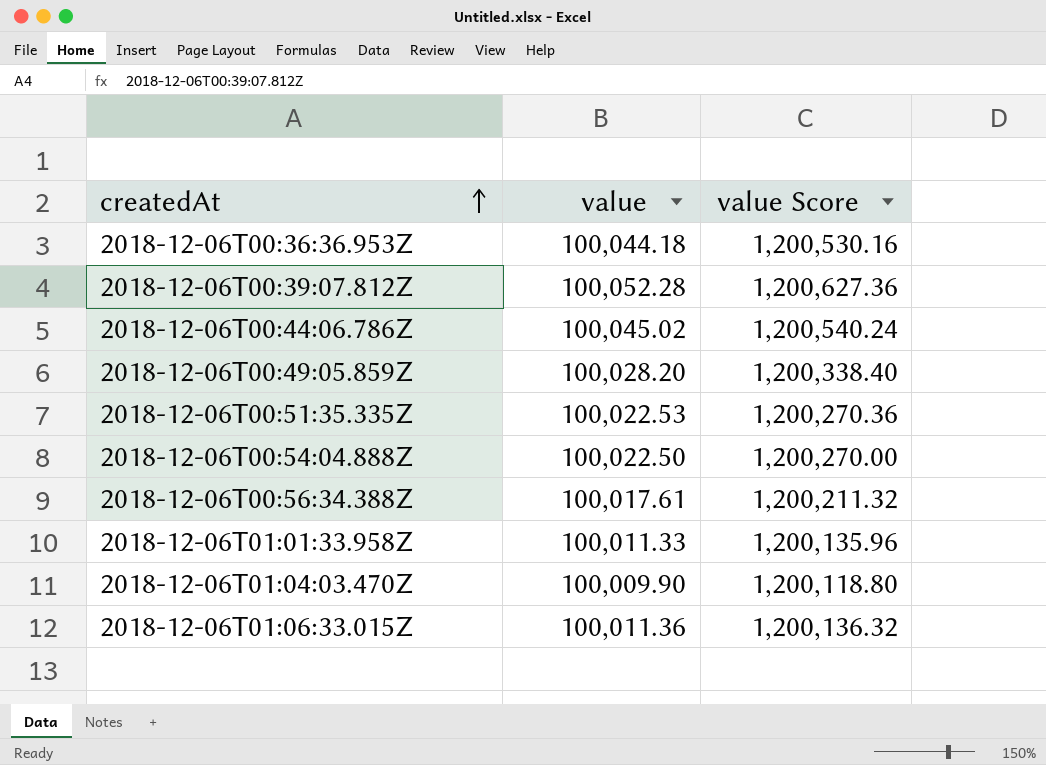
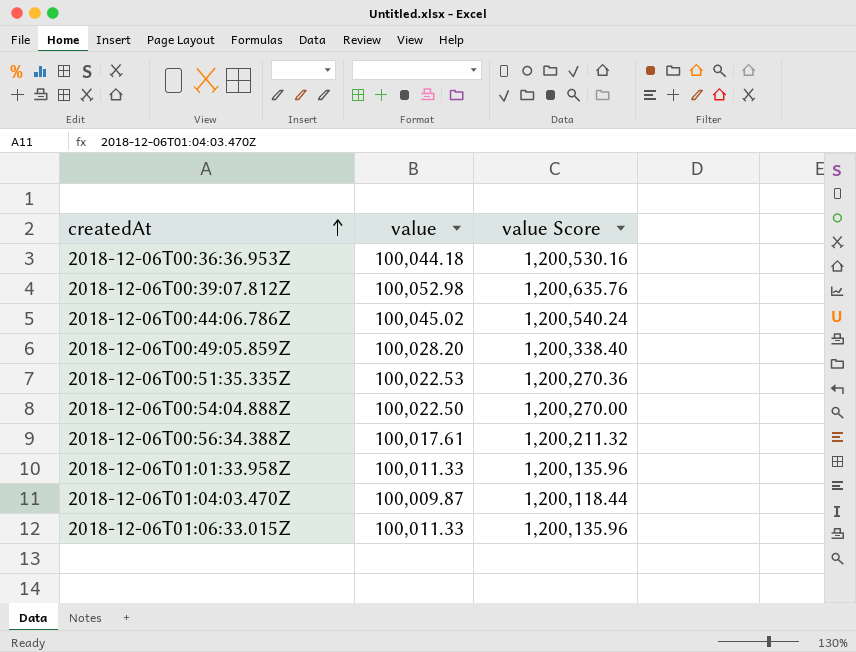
2018-12-06T00:39:07.812Z | value: 100,052.28 -> 100,052.98
2018-12-06T00:39:07.812Z | value Score: 1,200,627.36 -> 1,200,635.76
2018-12-06T01:04:03.470Z | value: 100,009.90 -> 100,009.87
2018-12-06T01:04:03.470Z | value Score: 1,200,118.80 -> 1,200,118.44
2018-12-06T01:06:33.015Z | value: 100,011.36 -> 100,011.33
2018-12-06T01:06:33.015Z | value Score: 1,200,136.32 -> 1,200,135.96

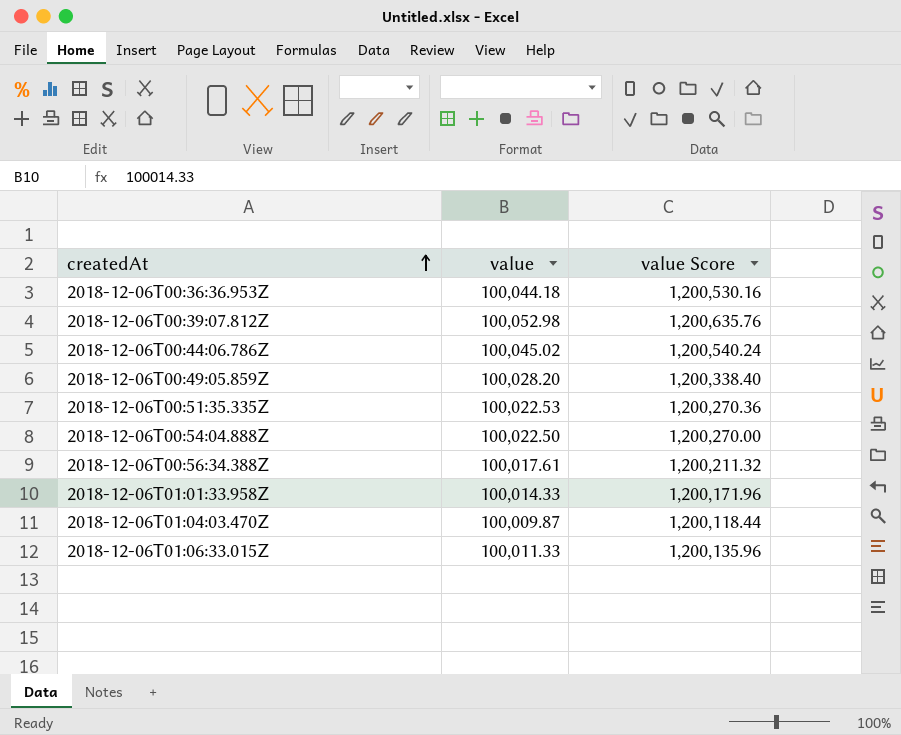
2018-12-06T01:01:33.958Z | value: 100,011.33 -> 100,014.33
2018-12-06T01:01:33.958Z | value Score: 1,200,135.96 -> 1,200,171.96

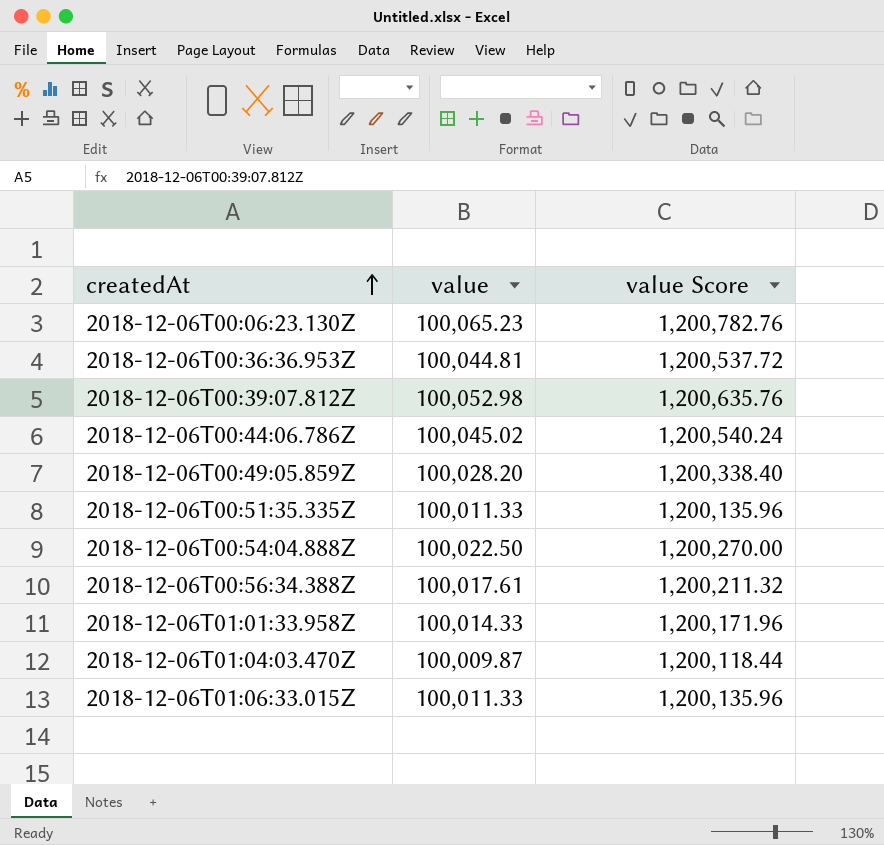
row 2018-12-06T00:06:23.130Z: none -> 100,065.23 | 1,200,782.76
2018-12-06T00:36:36.953Z | value: 100,044.18 -> 100,044.81
2018-12-06T00:36:36.953Z | value Score: 1,200,530.16 -> 1,200,537.72
2018-12-06T00:51:35.335Z | value: 100,022.53 -> 100,011.33
2018-12-06T00:51:35.335Z | value Score: 1,200,270.36 -> 1,200,135.96

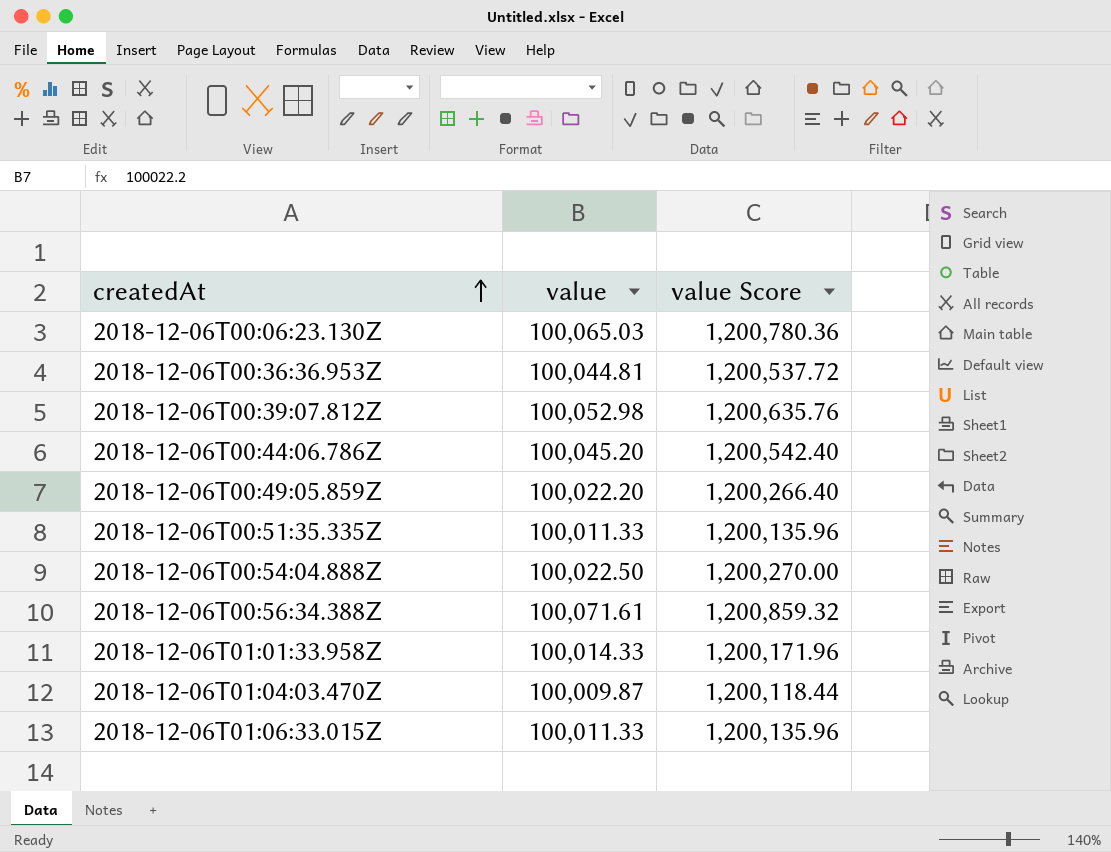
2018-12-06T00:06:23.130Z | value: 100,065.23 -> 100,065.03
2018-12-06T00:06:23.130Z | value Score: 1,200,782.76 -> 1,200,780.36
2018-12-06T00:44:06.786Z | value: 100,045.02 -> 100,045.20
2018-12-06T00:44:06.786Z | value Score: 1,200,540.24 -> 1,200,542.40
2018-12-06T00:49:05.859Z | value: 100,028.20 -> 100,022.20
2018-12-06T00:49:05.859Z | value Score: 1,200,338.40 -> 1,200,266.40
2018-12-06T00:56:34.388Z | value: 100,017.61 -> 100,071.61
2018-12-06T00:56:34.388Z | value Score: 1,200,211.32 -> 1,200,859.32

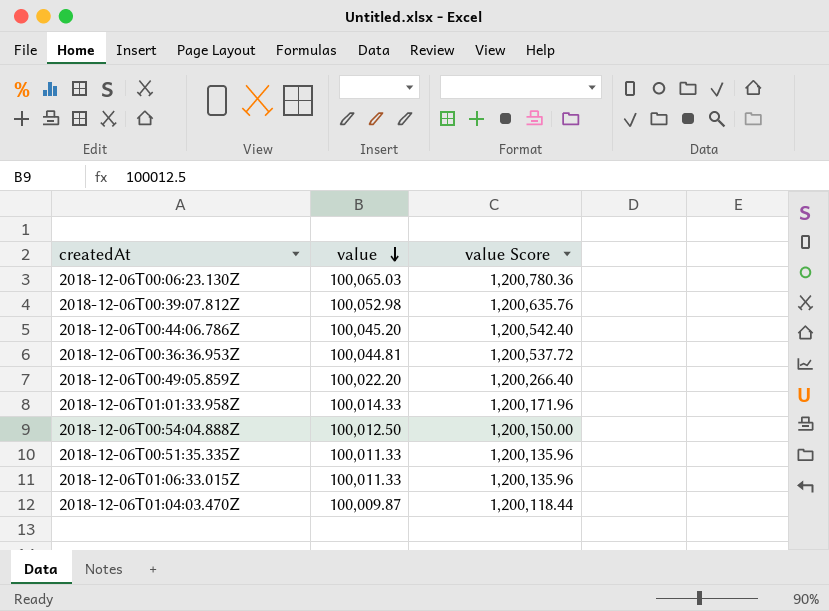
row order: createdAt ascending -> value descending
row 2018-12-06T00:56:34.388Z: 100,071.61 | 1,200,859.32 -> none
2018-12-06T00:54:04.888Z | value: 100,022.50 -> 100,012.50
2018-12-06T00:54:04.888Z | value Score: 1,200,270.00 -> 1,200,150.00

